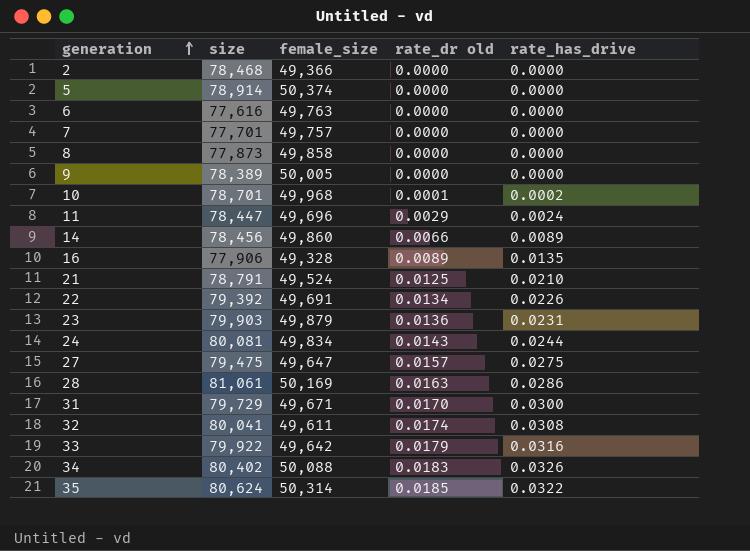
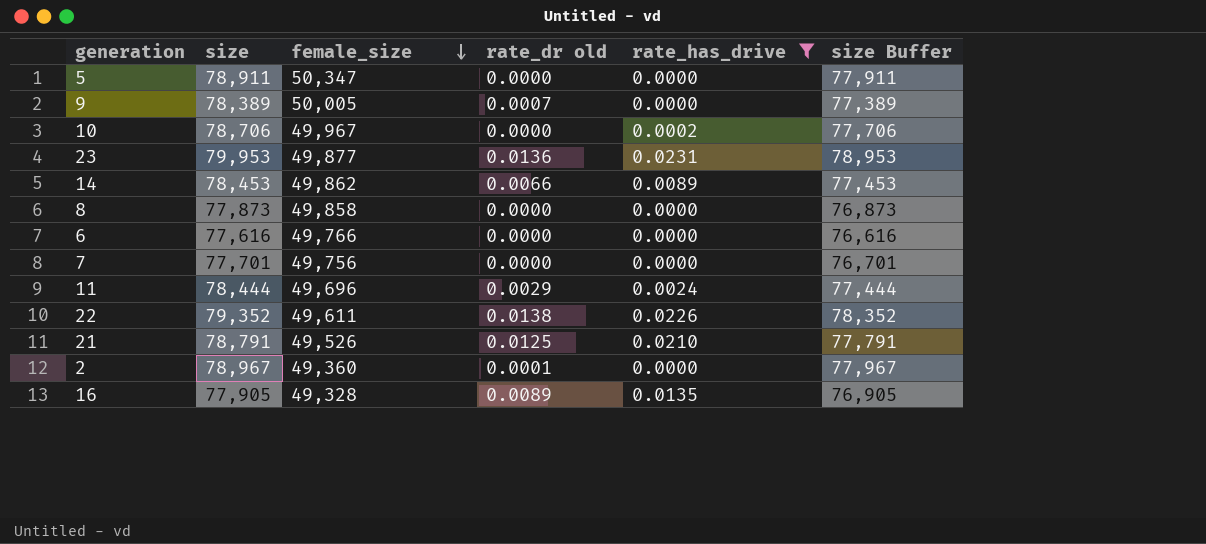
filter: none -> rate_has_drive <= 0.0231
row order: generation ascending -> female_size descending
column size Buffer | formula: none -> [size] - 1000
5 | size: 78,914 -> 78,911
5 | female_size: 50,374 -> 50,347
9 | rate_dr old: 0.0000 -> 0.0007
10 | size: 78,701 -> 78,706
10 | female_size: 49,968 -> 49,967
10 | rate_dr old: 0.0001 -> 0.0000
23 | size: 79,903 -> 79,953
23 | female_size: 49,879 -> 49,877
14 | size: 78,456 -> 78,453
14 | female_size: 49,860 -> 49,862
6 | female_size: 49,763 -> 49,766
7 | female_size: 49,757 -> 49,756
11 | size: 78,447 -> 78,444
22 | size: 79,392 -> 79,352
22 | female_size: 49,691 -> 49,611
22 | rate_dr old: 0.0134 -> 0.0138
21 | female_size: 49,524 -> 49,526
2 | size: 78,468 -> 78,967
2 | female_size: 49,366 -> 49,360
2 | rate_dr old: 0.0000 -> 0.0001
16 | size: 77,906 -> 77,905

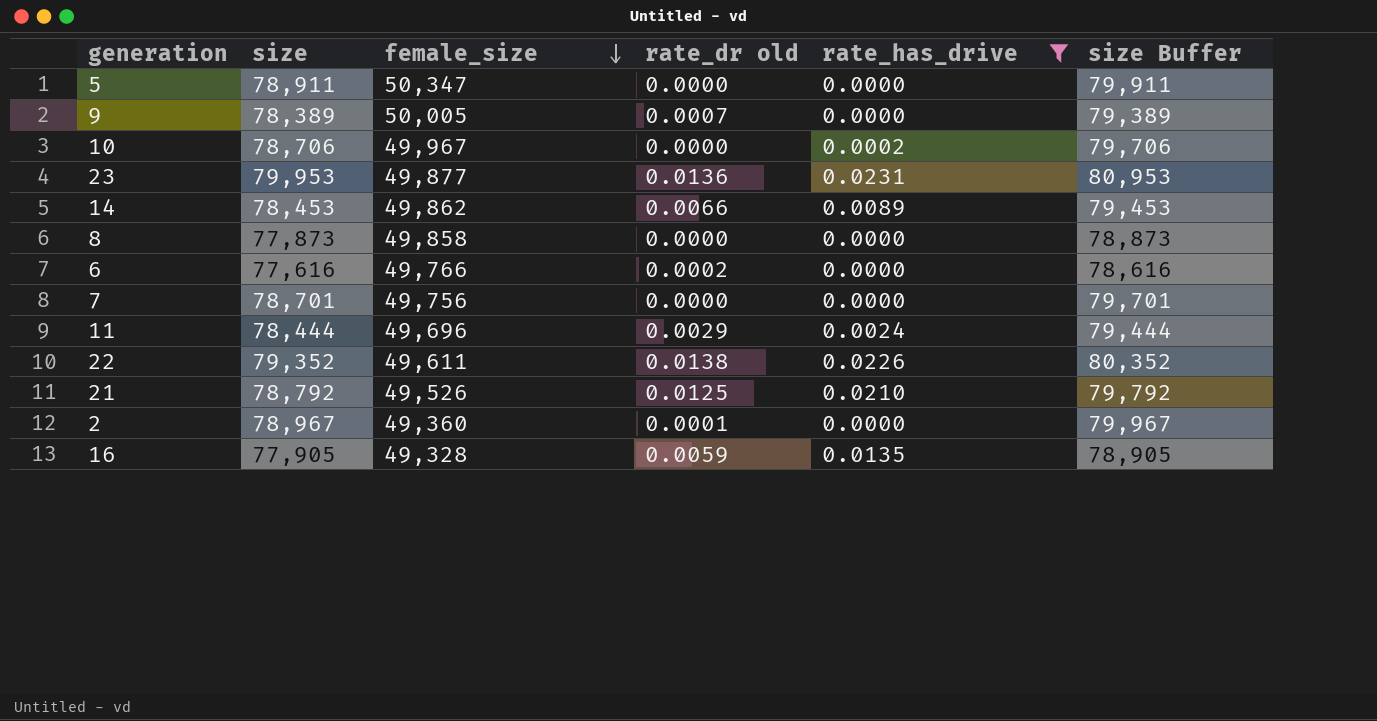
column size Buffer | formula: [size] - 1000 -> [size] + 1000
6 | rate_dr old: 0.0000 -> 0.0002
7 | size: 77,701 -> 78,701
21 | size: 78,791 -> 78,792
16 | rate_dr old: 0.0089 -> 0.0059

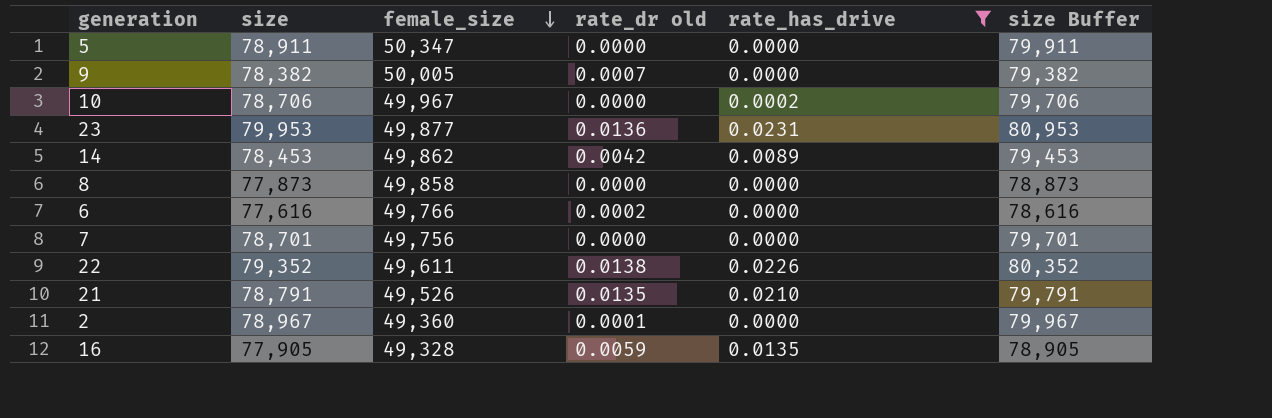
row 11: 78,444 | 49,696 | 0.0029 | 0.0024 | 79,444 -> none
9 | size: 78,389 -> 78,382
9 | size Buffer: 79,389 -> 79,382
14 | rate_dr old: 0.0066 -> 0.0042
21 | size: 78,792 -> 78,791
21 | rate_dr old: 0.0125 -> 0.0135
21 | size Buffer: 79,792 -> 79,791

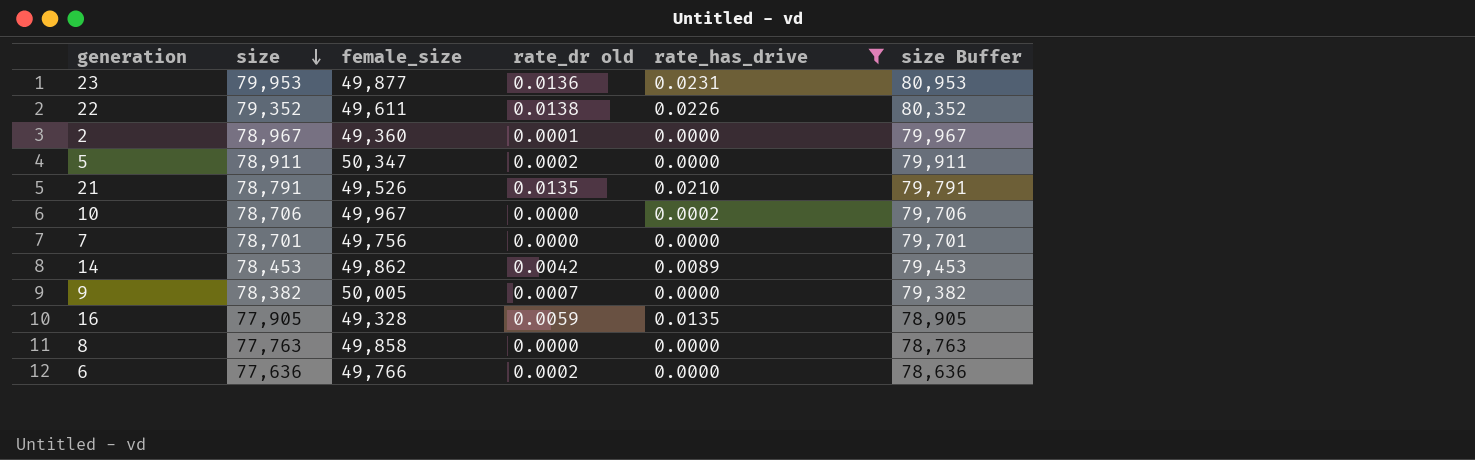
row order: female_size descending -> size descending
5 | rate_dr old: 0.0000 -> 0.0002
8 | size: 77,873 -> 77,763
8 | size Buffer: 78,873 -> 78,763
6 | size: 77,616 -> 77,636
6 | size Buffer: 78,616 -> 78,636

